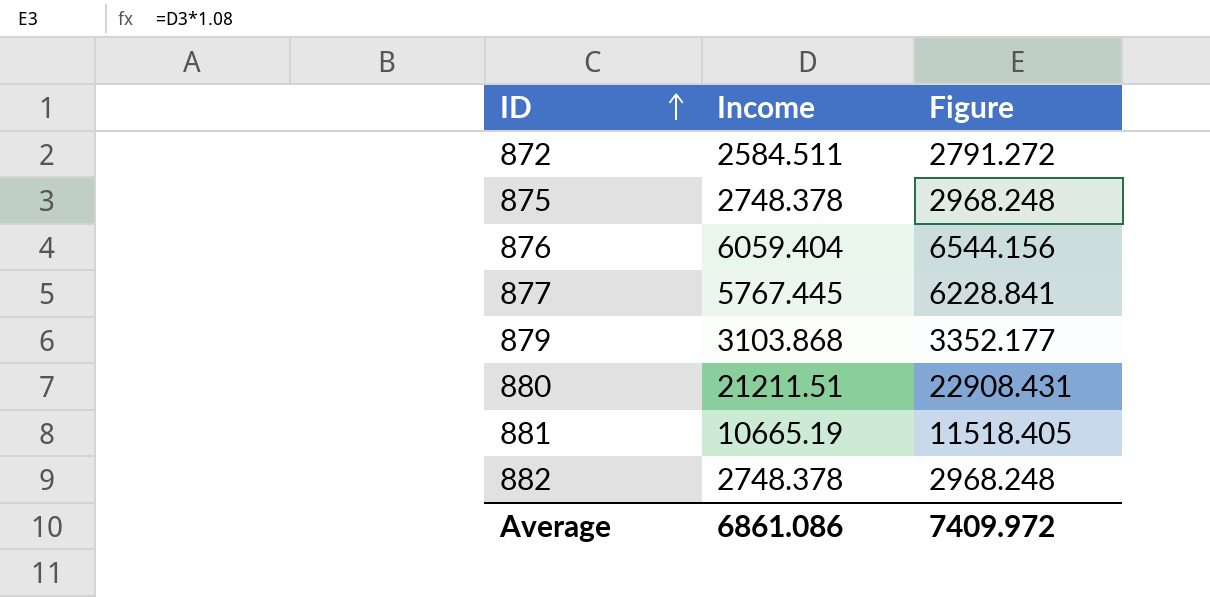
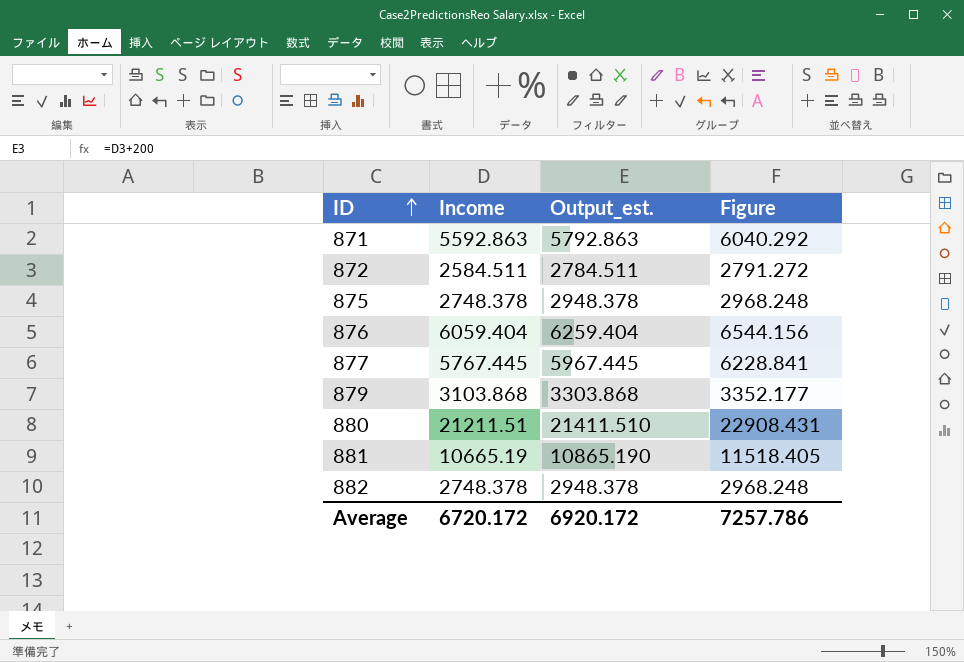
column Output_est. | formula: none -> [Income] + 200
row 871: none -> 5592.863 | 5792.863 | 6040.292
Average | Income: 6861.086 -> 6720.172
Average | Figure: 7409.972 -> 7257.786

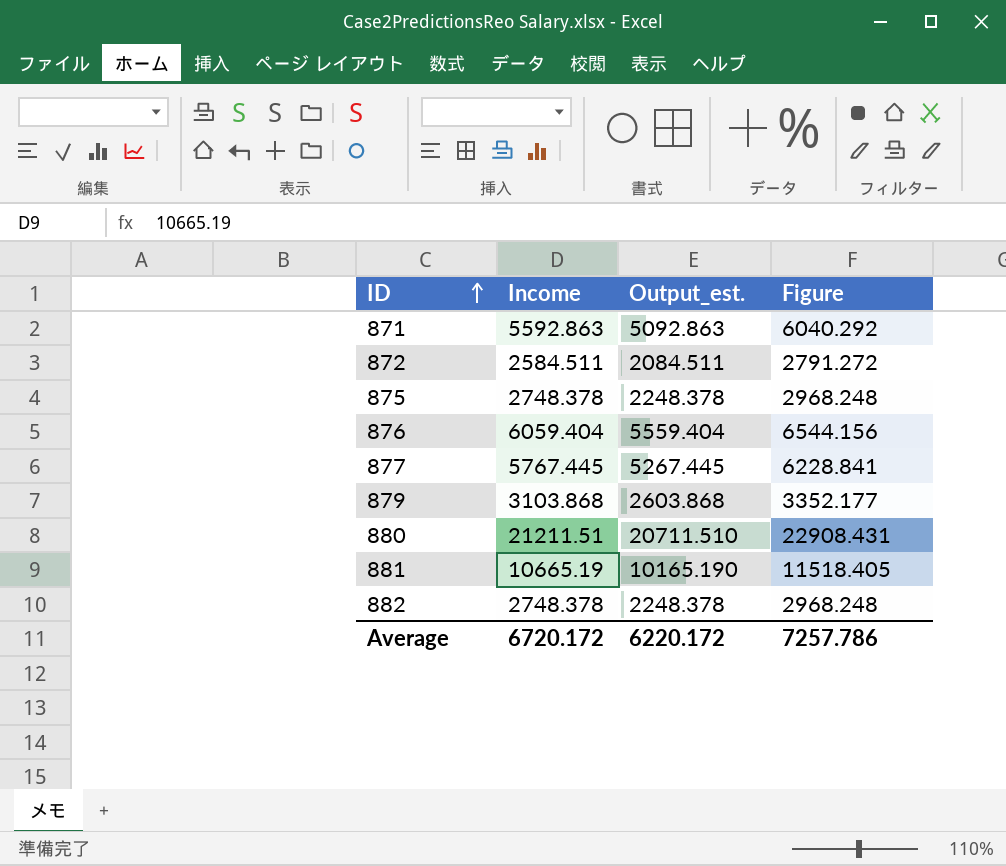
column Output_est. | formula: [Income] + 200 -> [Income] - 500
Average | Output_est.: 6920.172 -> 6220.172

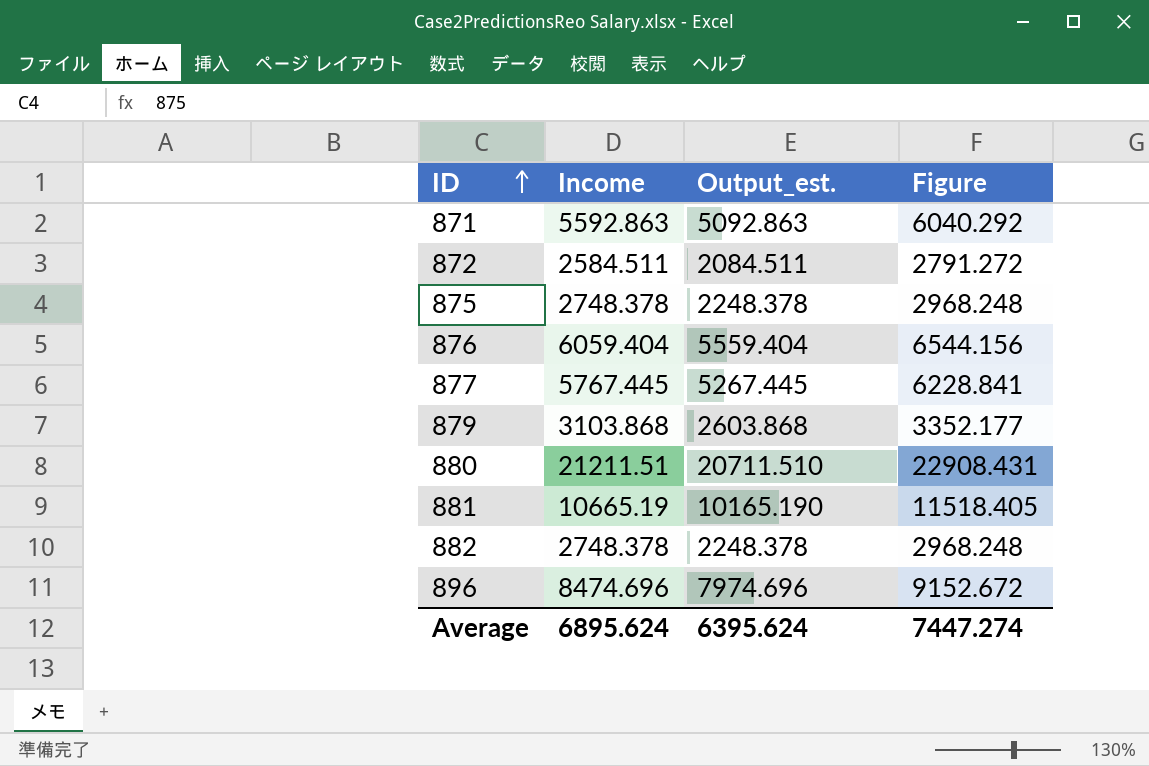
row 896: none -> 8474.696 | 7974.696 | 9152.672
Average | Income: 6720.172 -> 6895.624
Average | Output_est.: 6220.172 -> 6395.624
Average | Figure: 7257.786 -> 7447.274

